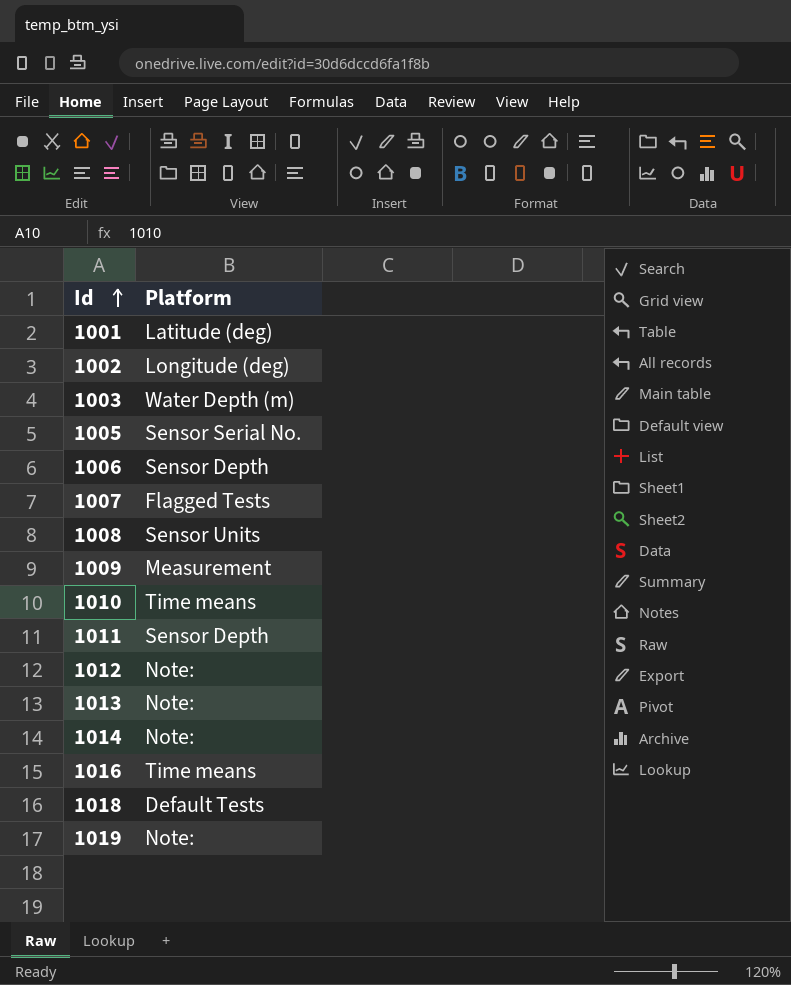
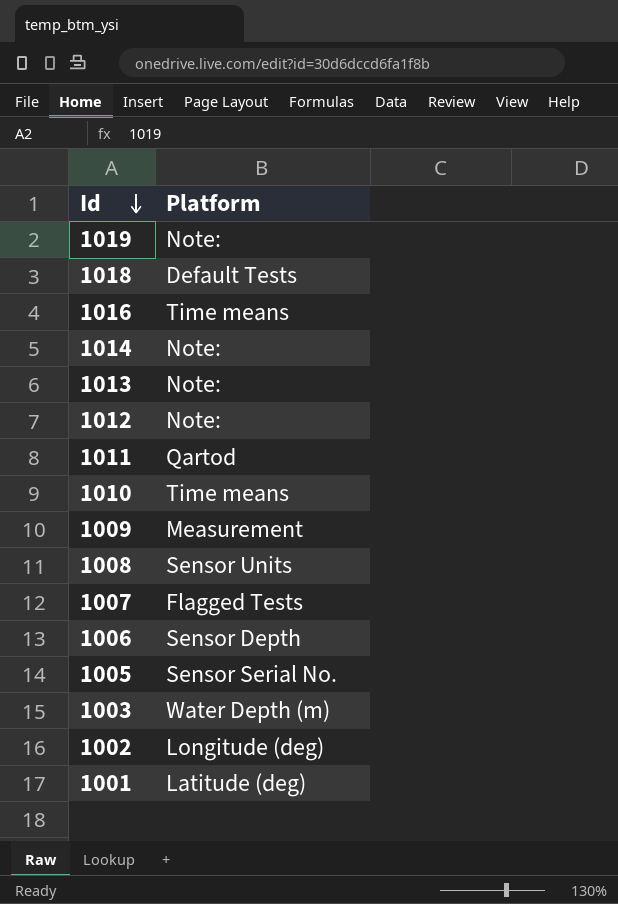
row order: Id ascending -> Id descending
1011 | Platform: Sensor Depth -> Qartod

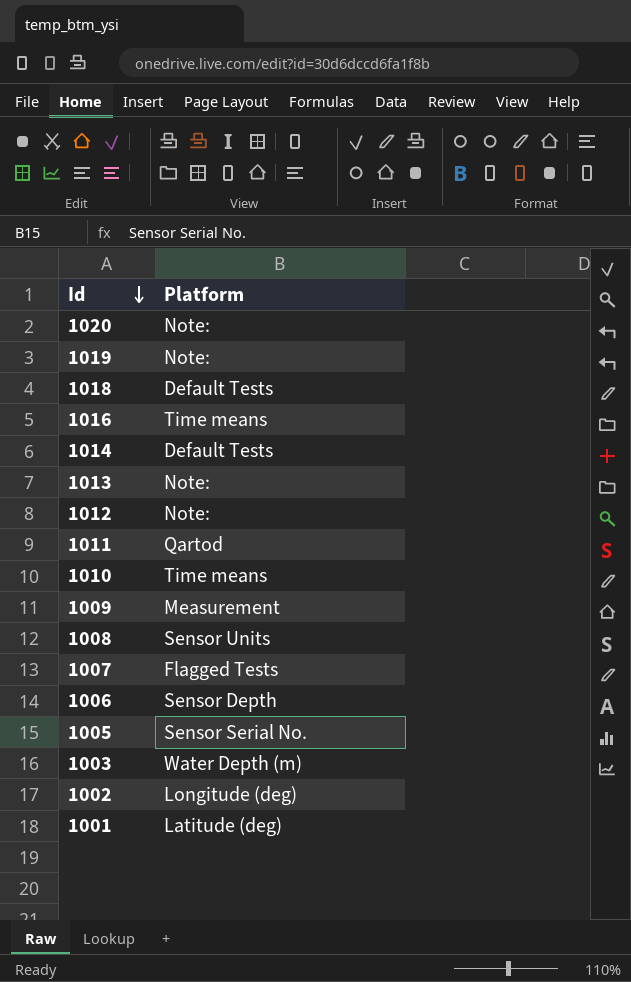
row 1020: none -> Note:
1014 | Platform: Note: -> Default Tests

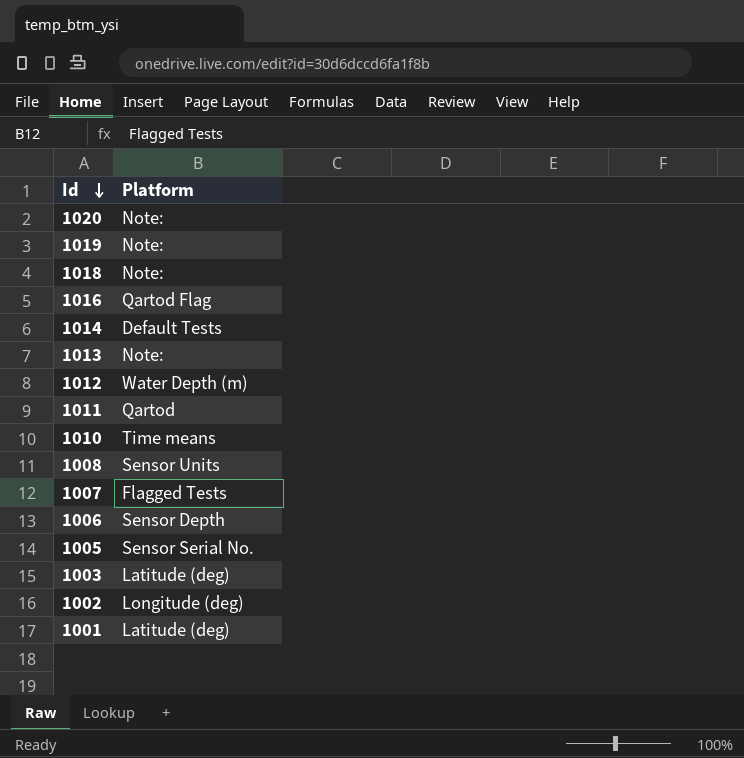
row 1009: Measurement -> none
1018 | Platform: Default Tests -> Note:
1016 | Platform: Time means -> Qartod Flag
1012 | Platform: Note: -> Water Depth (m)
1003 | Platform: Water Depth (m) -> Latitude (deg)

